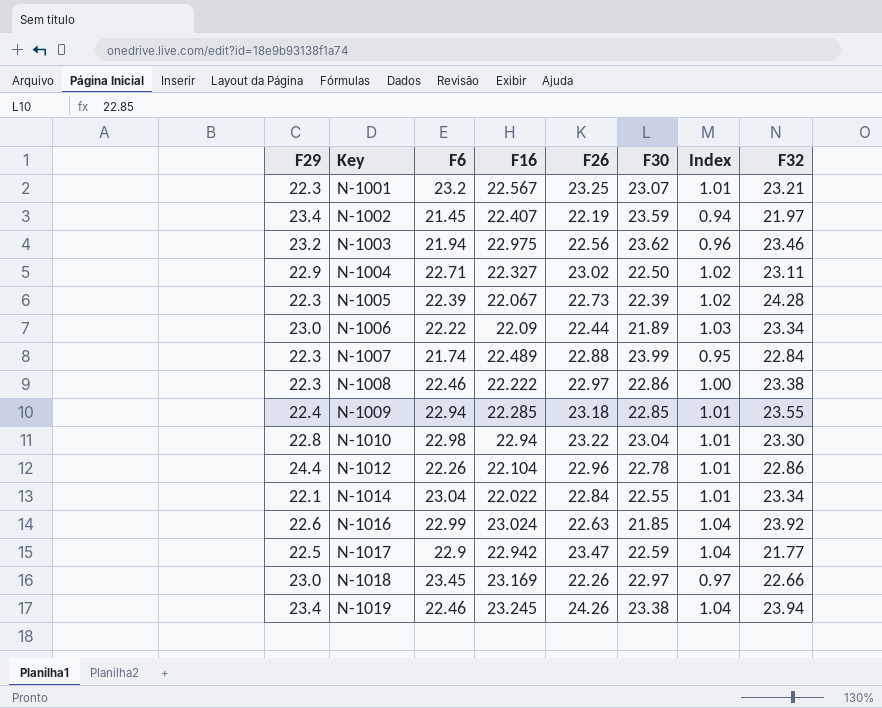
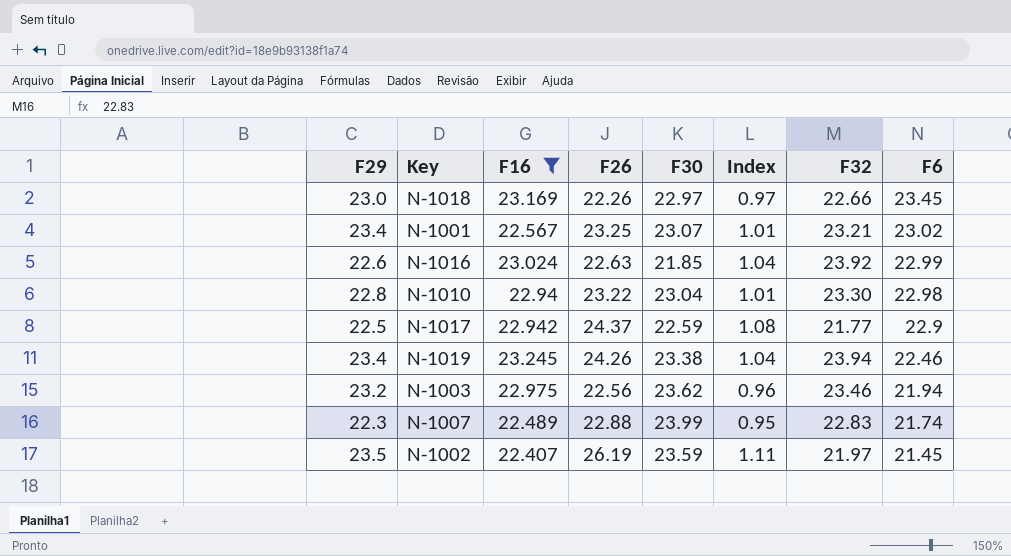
filter: none -> F16 >= 22.407
row order: Key ascending -> F6 descending
column F6 | position: 3 -> 8
N-1001 | F29: 22.3 -> 23.4
N-1001 | F6: 23.2 -> 23.02
N-1017 | F26: 23.47 -> 24.37
N-1017 | Index: 1.04 -> 1.08
N-1007 | F32: 22.84 -> 22.83
N-1002 | F29: 23.4 -> 23.5
N-1002 | F26: 22.19 -> 26.19
N-1002 | Index: 0.94 -> 1.11

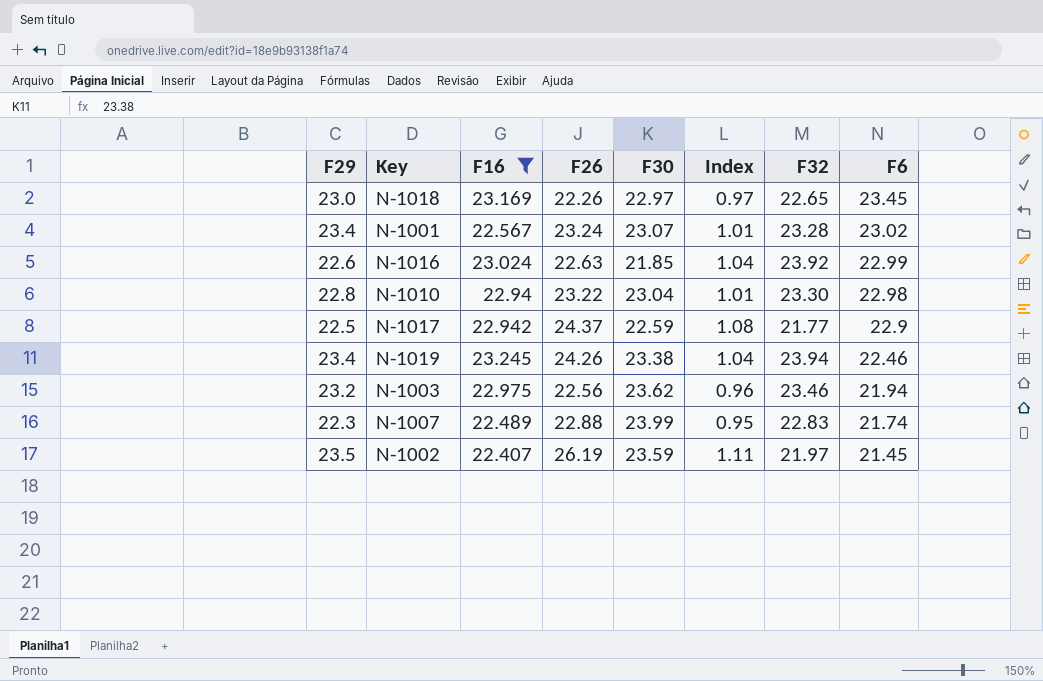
N-1018 | F32: 22.66 -> 22.65
N-1001 | F26: 23.25 -> 23.24
N-1001 | F32: 23.21 -> 23.28

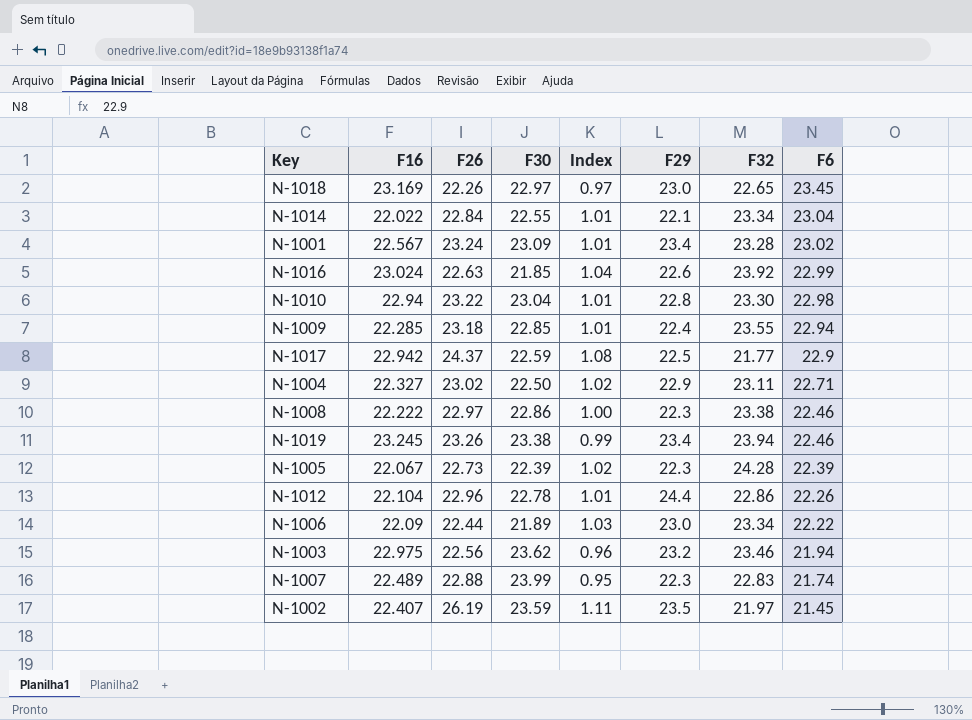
filter: F16 >= 22.407 -> none
column F29 | position: 1 -> 6
N-1001 | F30: 23.07 -> 23.09
N-1019 | F26: 24.26 -> 23.26
N-1019 | Index: 1.04 -> 0.99

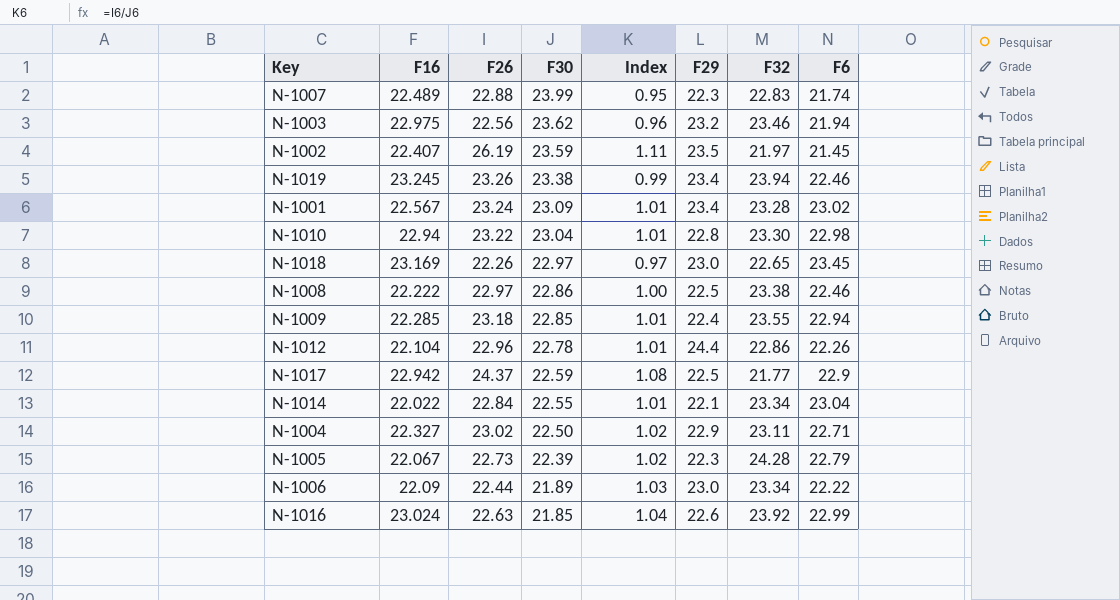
row order: F6 descending -> F30 descending
N-1008 | F29: 22.3 -> 22.5
N-1005 | F6: 22.39 -> 22.79

